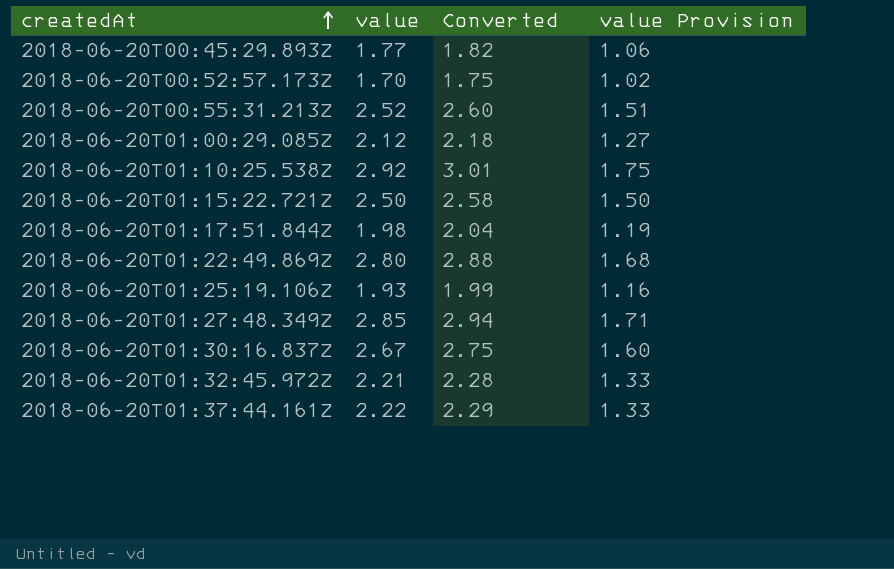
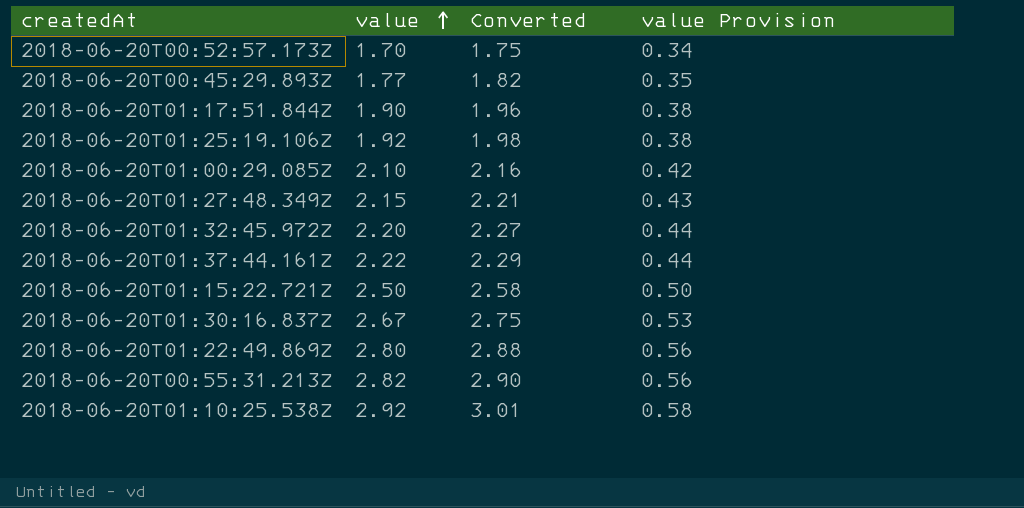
row order: createdAt ascending -> value ascending
column value Provision | formula: [value] * 0.6 -> [value] * 0.2
2018-06-20T01:17:51.844Z | value: 1.98 -> 1.90
2018-06-20T01:17:51.844Z | Converted: 2.04 -> 1.96
2018-06-20T01:25:19.106Z | value: 1.93 -> 1.92
2018-06-20T01:25:19.106Z | Converted: 1.99 -> 1.98
2018-06-20T01:00:29.085Z | value: 2.12 -> 2.10
2018-06-20T01:00:29.085Z | Converted: 2.18 -> 2.16
2018-06-20T01:27:48.349Z | value: 2.85 -> 2.15
2018-06-20T01:27:48.349Z | Converted: 2.94 -> 2.21
2018-06-20T01:32:45.972Z | value: 2.21 -> 2.20
2018-06-20T01:32:45.972Z | Converted: 2.28 -> 2.27
2018-06-20T00:55:31.213Z | value: 2.52 -> 2.82
2018-06-20T00:55:31.213Z | Converted: 2.60 -> 2.90

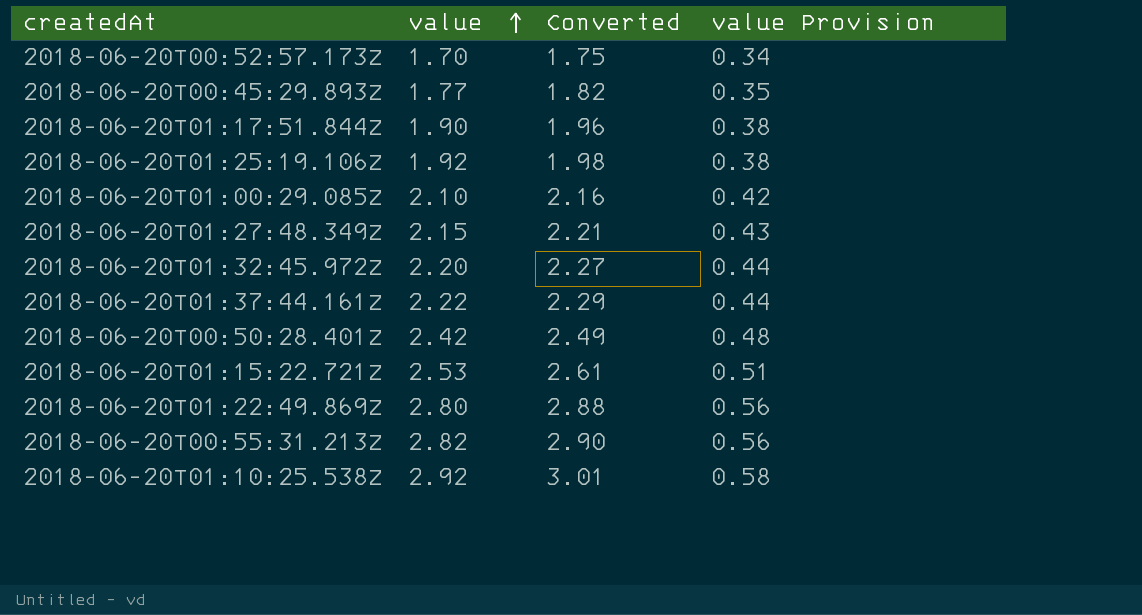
row 2018-06-20T01:30:16.837Z: 2.67 | 2.75 | 0.53 -> none
row 2018-06-20T00:50:28.401Z: none -> 2.42 | 2.49 | 0.48
2018-06-20T01:15:22.721Z | value: 2.50 -> 2.53
2018-06-20T01:15:22.721Z | Converted: 2.58 -> 2.61
2018-06-20T01:15:22.721Z | value Provision: 0.50 -> 0.51

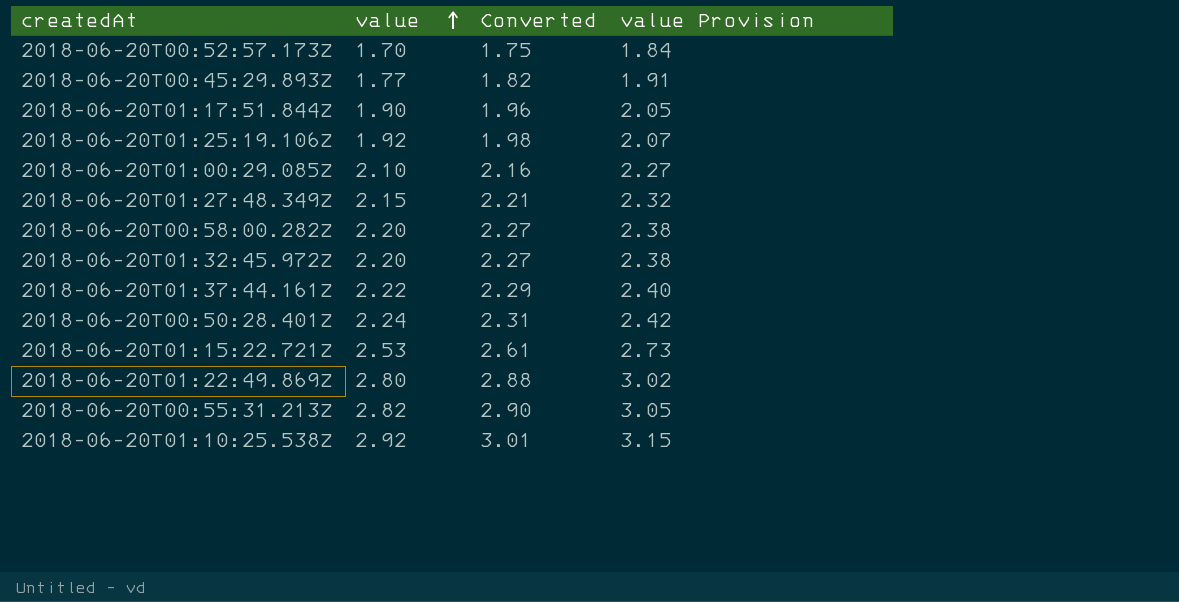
column value Provision | formula: [value] * 0.2 -> [value] * 1.08
row 2018-06-20T00:58:00.282Z: none -> 2.20 | 2.27 | 2.38
2018-06-20T00:50:28.401Z | value: 2.42 -> 2.24
2018-06-20T00:50:28.401Z | Converted: 2.49 -> 2.31

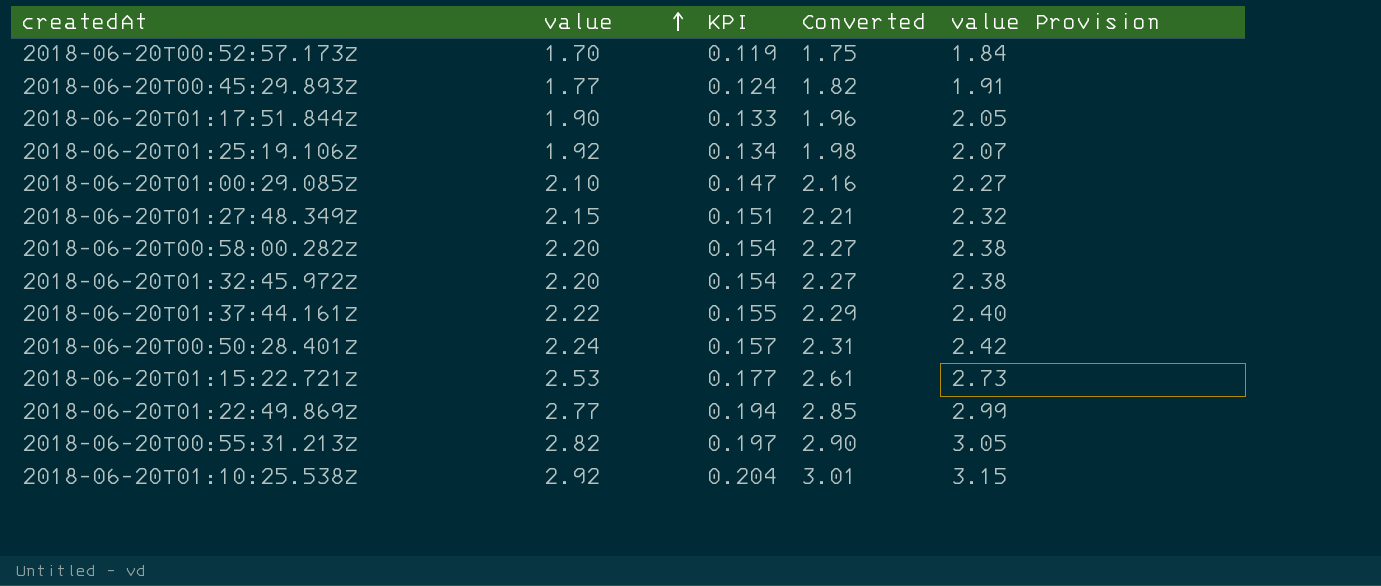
column KPI | formula: none -> [value] * 0.07
2018-06-20T01:22:49.869Z | value: 2.80 -> 2.77
2018-06-20T01:22:49.869Z | Converted: 2.88 -> 2.85
2018-06-20T01:22:49.869Z | value Provision: 3.02 -> 2.99

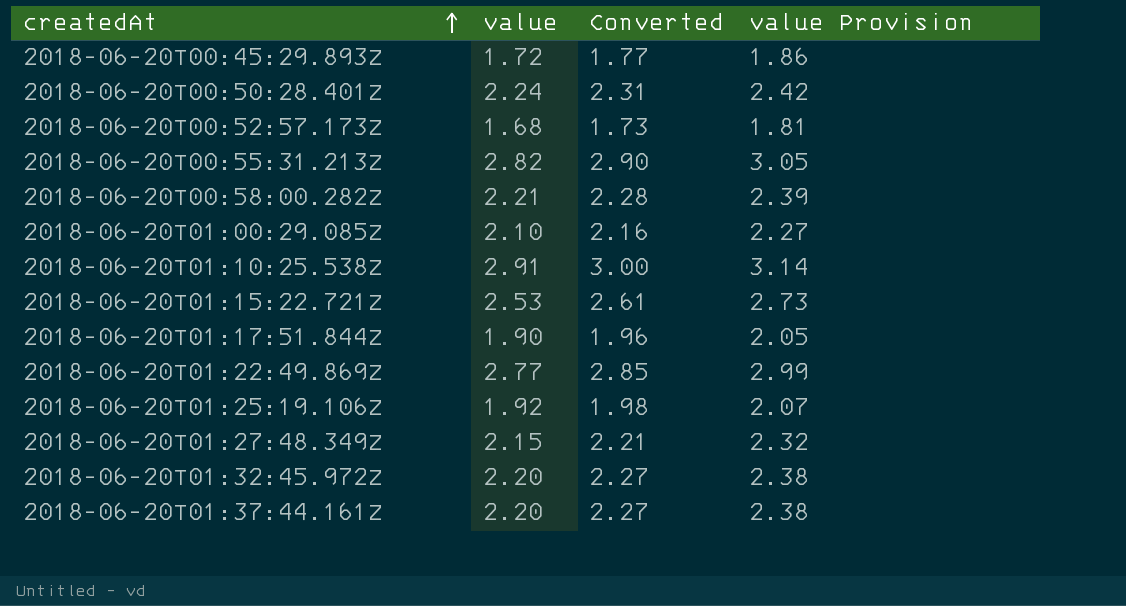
row order: value ascending -> createdAt ascending
column KPI | formula: [value] * 0.07 -> none
2018-06-20T00:45:29.893Z | value: 1.77 -> 1.72
2018-06-20T00:45:29.893Z | Converted: 1.82 -> 1.77
2018-06-20T00:45:29.893Z | value Provision: 1.91 -> 1.86
2018-06-20T00:52:57.173Z | value: 1.70 -> 1.68
2018-06-20T00:52:57.173Z | Converted: 1.75 -> 1.73
2018-06-20T00:52:57.173Z | value Provision: 1.84 -> 1.81
2018-06-20T00:58:00.282Z | value: 2.20 -> 2.21
2018-06-20T00:58:00.282Z | Converted: 2.27 -> 2.28
2018-06-20T00:58:00.282Z | value Provision: 2.38 -> 2.39
2018-06-20T01:10:25.538Z | value: 2.92 -> 2.91
2018-06-20T01:10:25.538Z | Converted: 3.01 -> 3.00
2018-06-20T01:10:25.538Z | value Provision: 3.15 -> 3.14
2018-06-20T01:37:44.161Z | value: 2.22 -> 2.20
2018-06-20T01:37:44.161Z | Converted: 2.29 -> 2.27
2018-06-20T01:37:44.161Z | value Provision: 2.40 -> 2.38

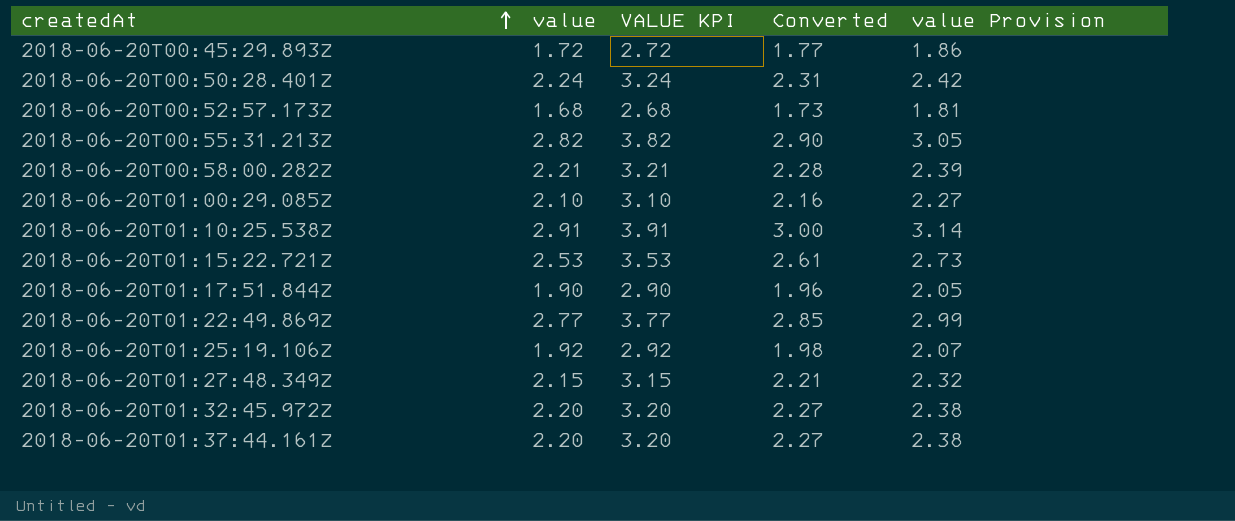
column VALUE KPI | formula: none -> [value] + 1

